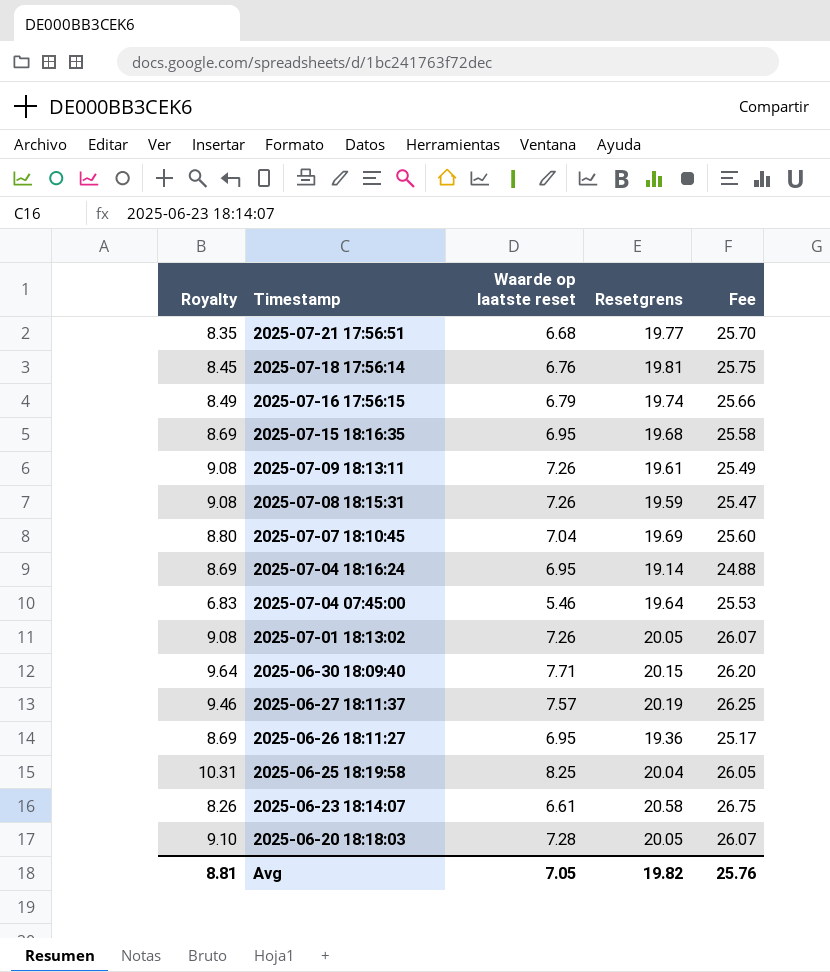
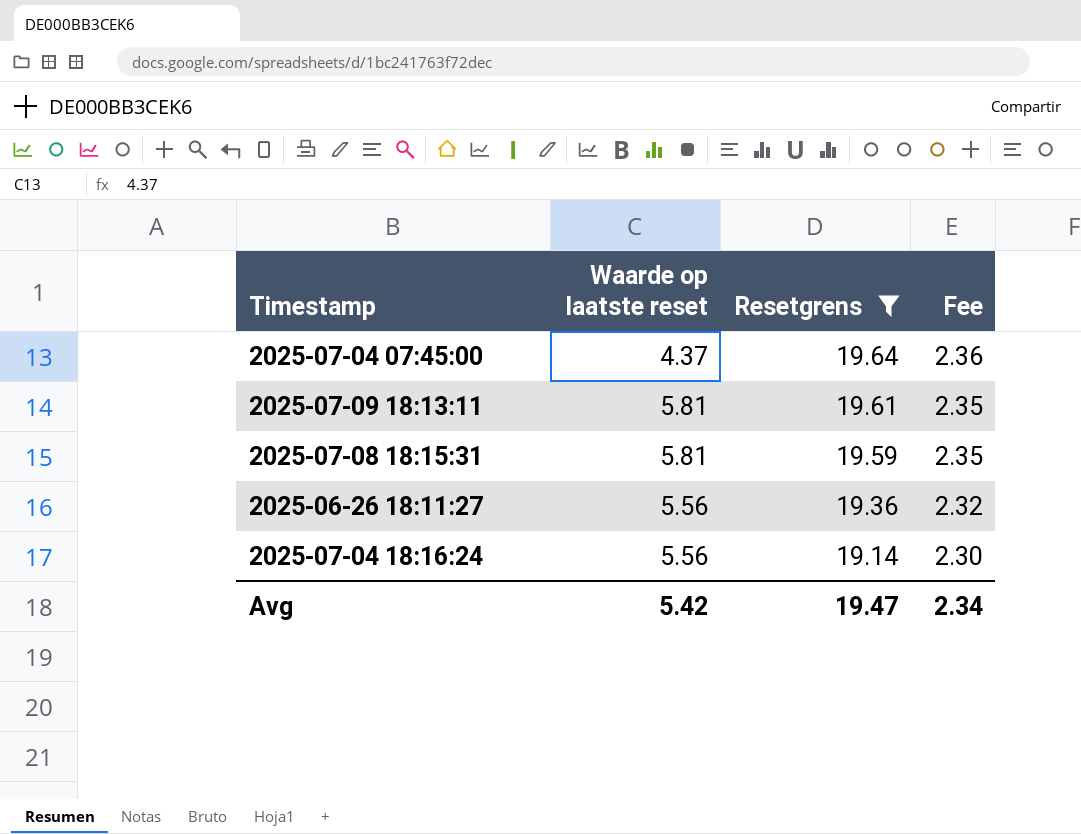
filter: none -> Resetgrens <= 19.64
row order: Timestamp descending -> Resetgrens descending
column Royalty | formula: [Waarde op laatste reset] * 1.25 -> none
column Fee | formula: [Resetgrens] * 1.3 -> [Resetgrens] * 0.12
2025-07-04 07:45:00 | Waarde op laatste reset: 5.46 -> 4.37
2025-07-09 18:13:11 | Waarde op laatste reset: 7.26 -> 5.81
2025-07-08 18:15:31 | Waarde op laatste reset: 7.26 -> 5.81
2025-06-26 18:11:27 | Waarde op laatste reset: 6.95 -> 5.56
2025-07-04 18:16:24 | Waarde op laatste reset: 6.95 -> 5.56
Avg | Waarde op laatste reset: 7.05 -> 5.42
Avg | Resetgrens: 19.82 -> 19.47
Avg | Fee: 25.76 -> 2.34

